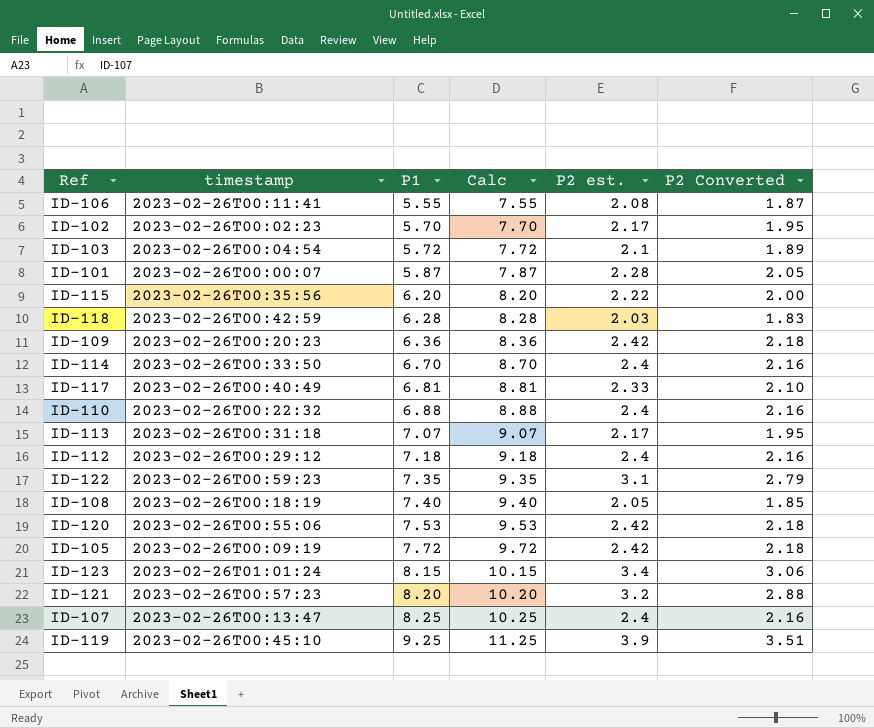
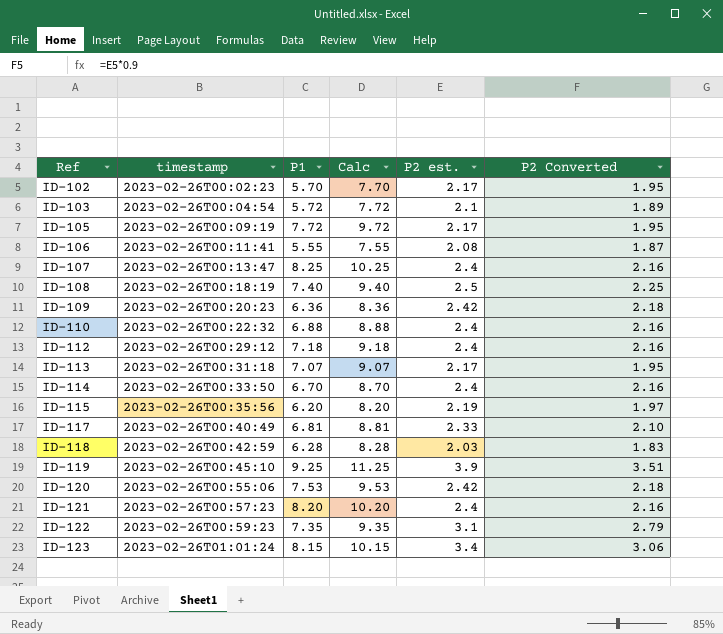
row order: P1 ascending -> Ref ascending
row ID-101: 2023-02-26T00:00:07 | 5.87 | 7.87 | 2.28 | 2.05 -> none
ID-105 | P2 est.: 2.42 -> 2.17
ID-105 | P2 Converted: 2.18 -> 1.95
ID-108 | P2 est.: 2.05 -> 2.5
ID-108 | P2 Converted: 1.85 -> 2.25
ID-115 | P2 est.: 2.22 -> 2.19
ID-115 | P2 Converted: 2.00 -> 1.97
ID-121 | P2 est.: 3.2 -> 2.4
ID-121 | P2 Converted: 2.88 -> 2.16

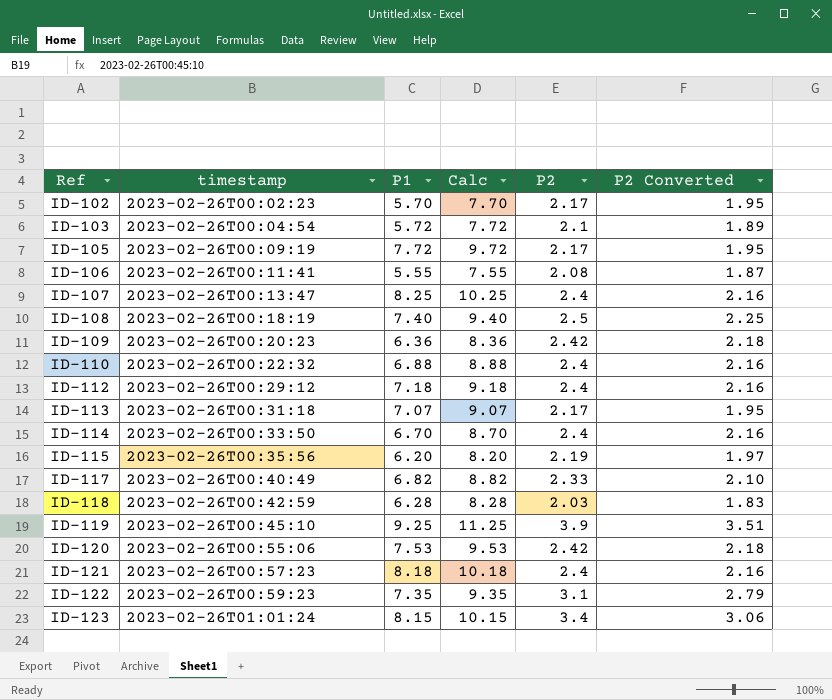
column name: P2 est. -> P2
ID-117 | P1: 6.81 -> 6.82
ID-117 | Calc: 8.81 -> 8.82
ID-121 | P1: 8.20 -> 8.18
ID-121 | Calc: 10.20 -> 10.18

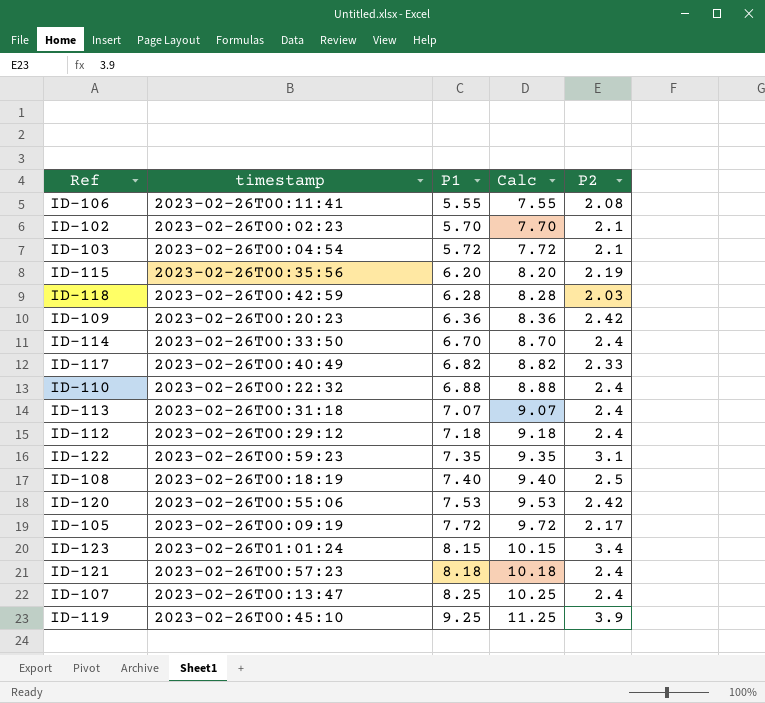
row order: Ref ascending -> P1 ascending
column P2 Converted | formula: [P2] * 0.9 -> none
ID-102 | P2: 2.17 -> 2.1
ID-113 | P2: 2.17 -> 2.4

